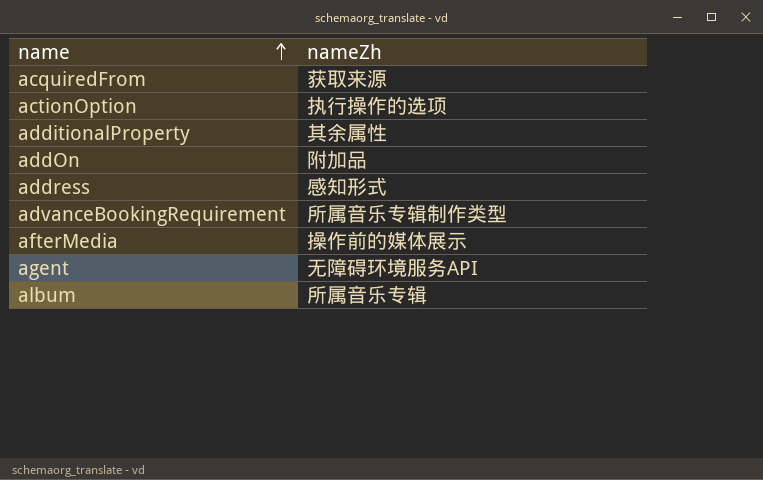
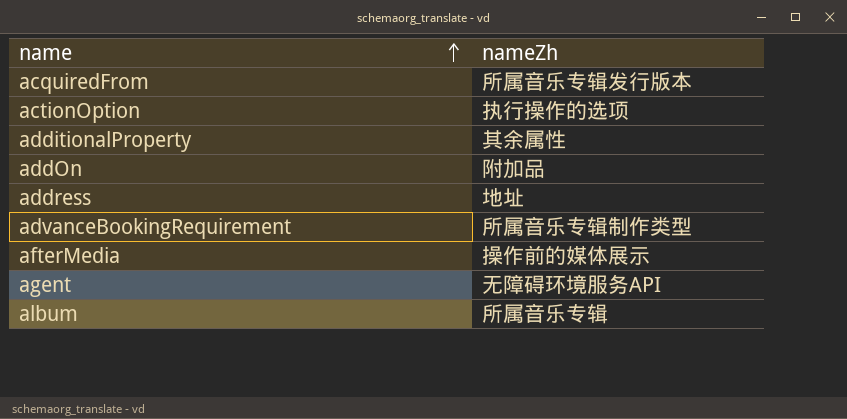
acquiredFrom | nameZh: 获取来源 -> 所属音乐专辑发行版本
address | nameZh: 感知形式 -> 地址

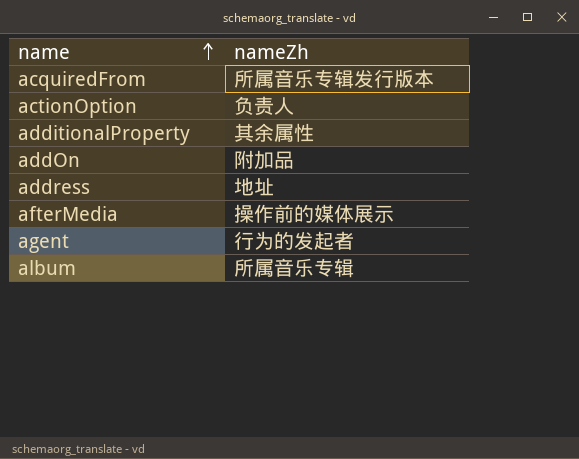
row advanceBookingRequirement: 所属音乐专辑制作类型 -> none
actionOption | nameZh: 执行操作的选项 -> 负责人
agent | nameZh: 无障碍环境服务API -> 行为的发起者

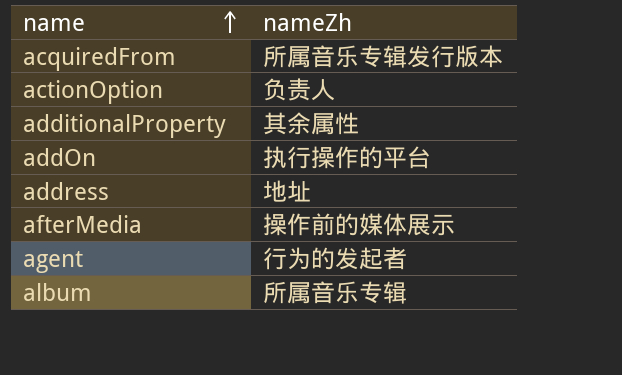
addOn | nameZh: 附加品 -> 执行操作的平台

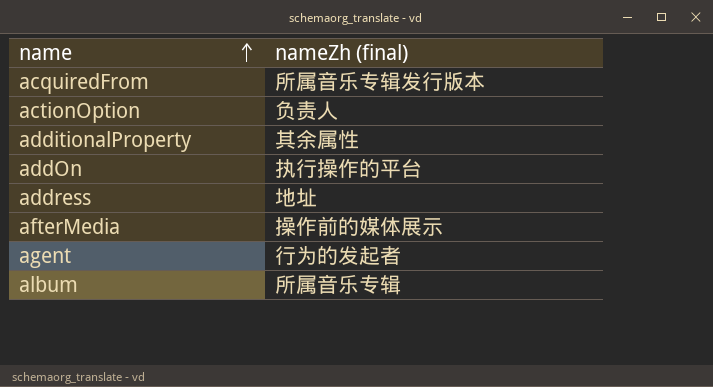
column name: nameZh -> nameZh (final)

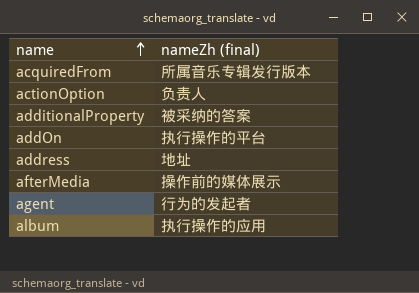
additionalProperty | nameZh (final): 其余属性 -> 被采纳的答案
album | nameZh (final): 所属音乐专辑 -> 执行操作的应用

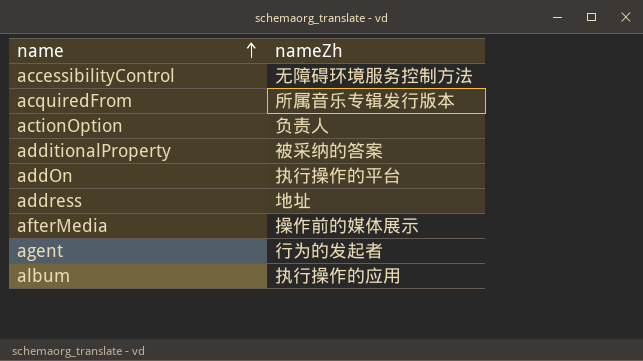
column name: nameZh (final) -> nameZh
row accessibilityControl: none -> 无障碍环境服务控制方法

